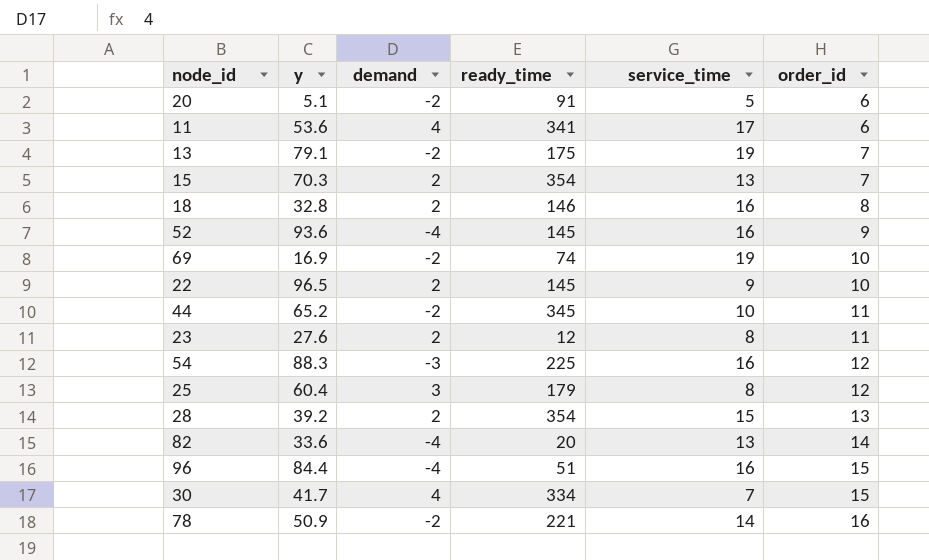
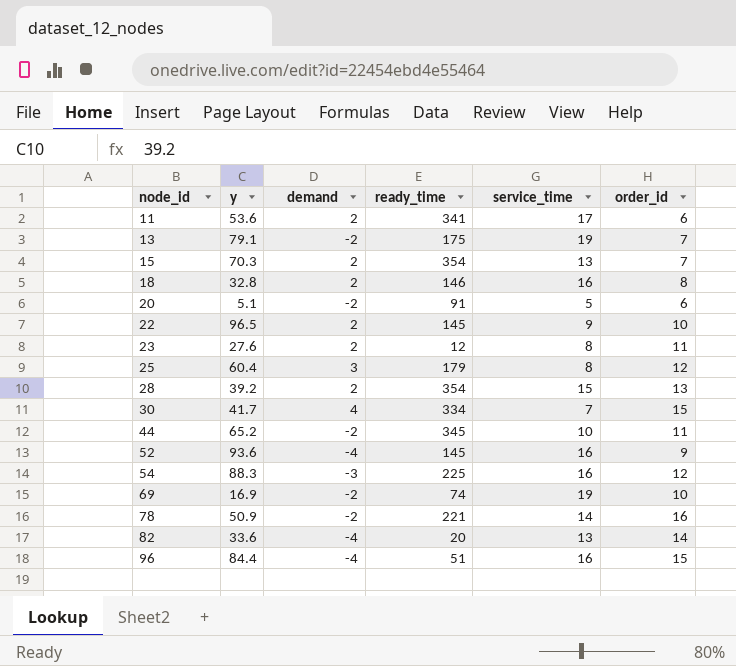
row order: order_id ascending -> node_id ascending
11 | demand: 4 -> 2

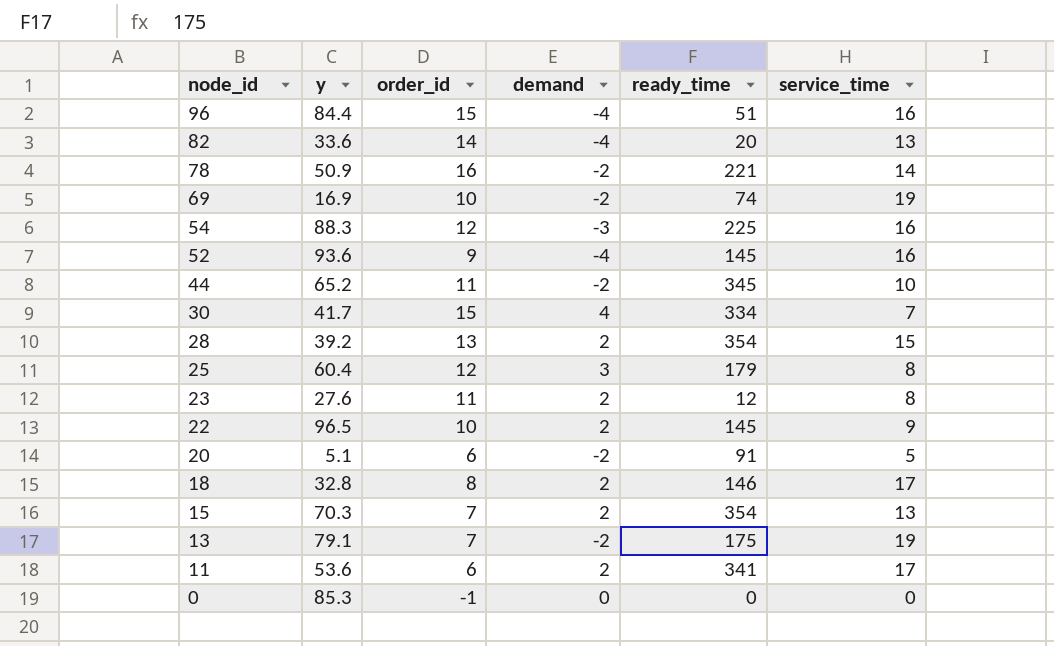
row order: node_id ascending -> node_id descending
column order_id | position: 6 -> 3
18 | service_time: 16 -> 17
row 0: none -> 85.3 | -1 | 0 | 0 | 0

